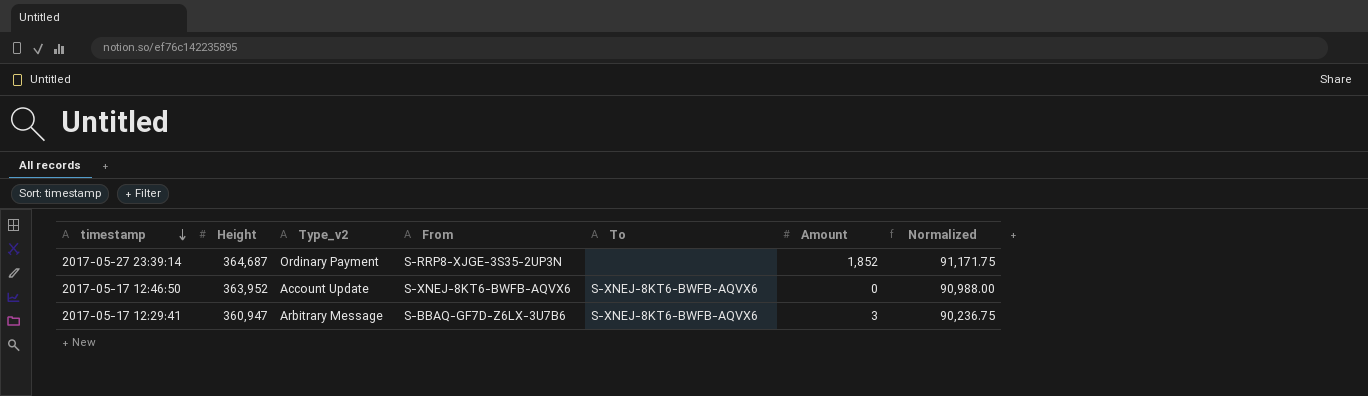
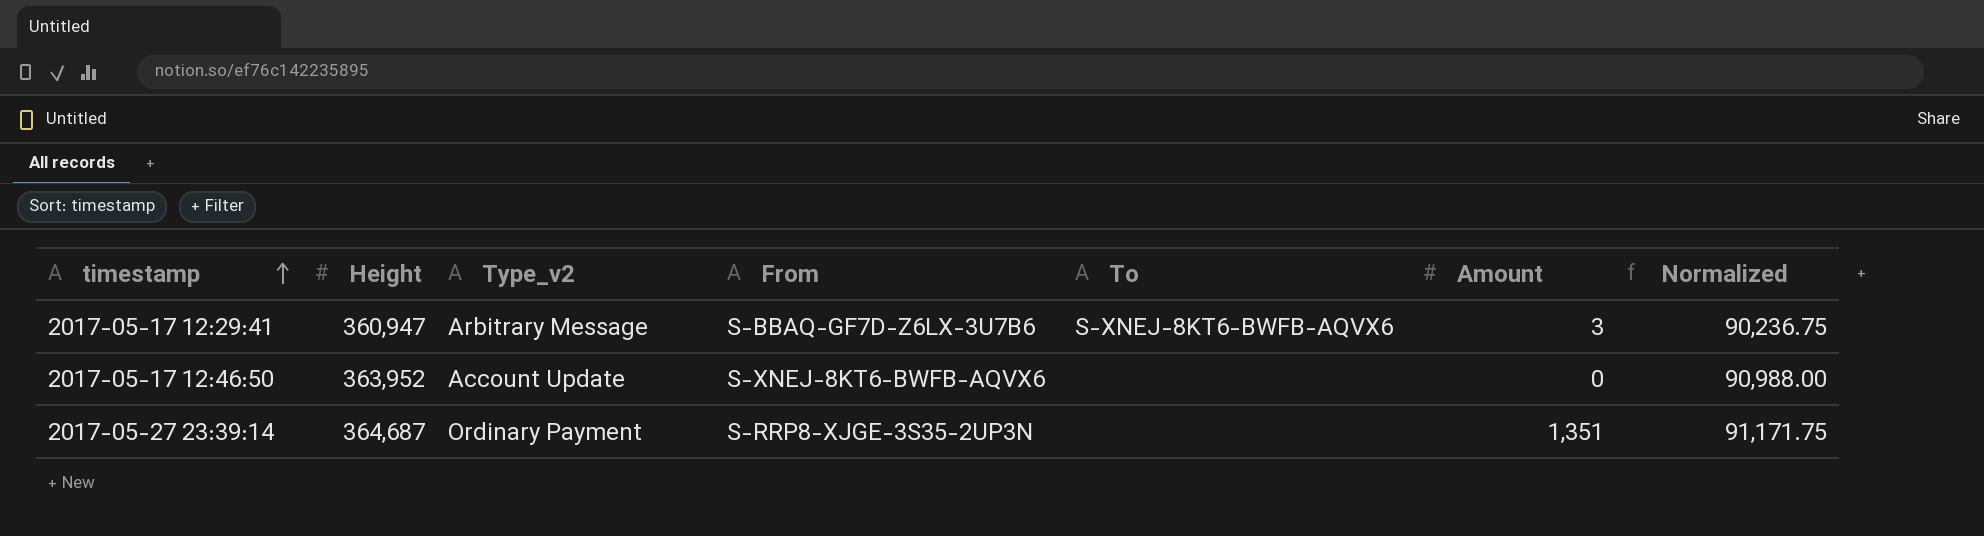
row order: timestamp descending -> timestamp ascending
2017-05-17 12:46:50 | To: S-XNEJ-8KT6-BWFB-AQVX6 -> none
2017-05-27 23:39:14 | Amount: 1,852 -> 1,351

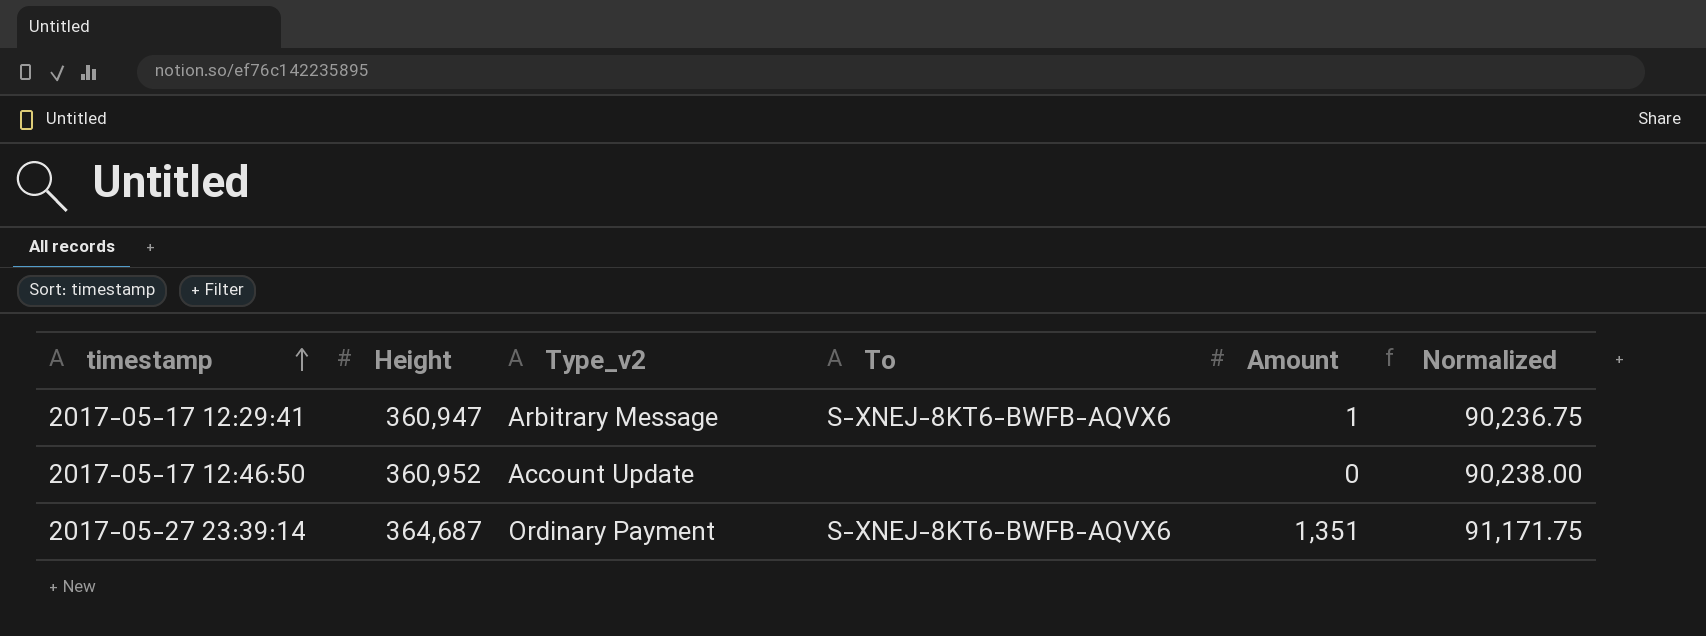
column From | position: 4 -> none
2017-05-17 12:29:41 | Amount: 3 -> 1
2017-05-17 12:46:50 | Height: 363,952 -> 360,952
2017-05-17 12:46:50 | Normalized: 90,988.00 -> 90,238.00
2017-05-27 23:39:14 | To: none -> S-XNEJ-8KT6-BWFB-AQVX6

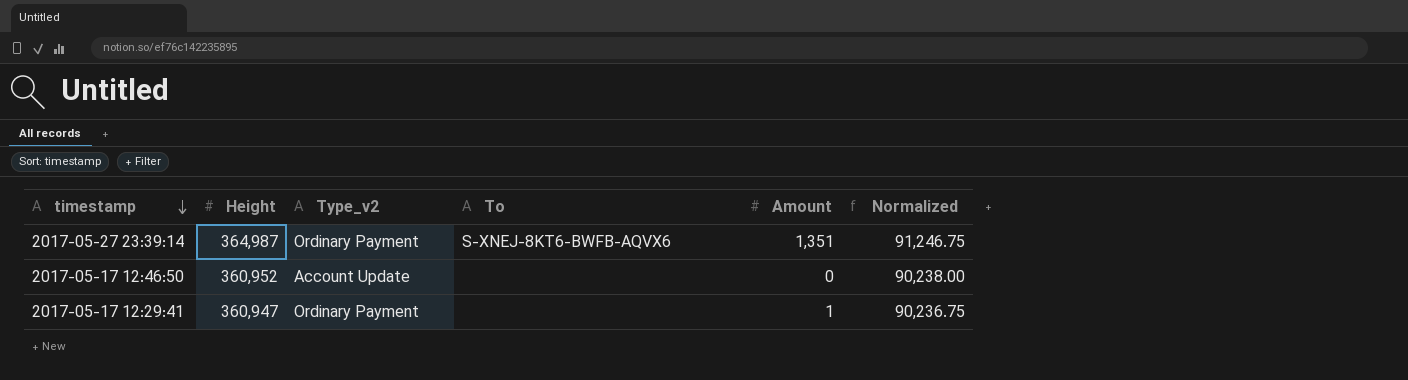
row order: timestamp ascending -> timestamp descending
2017-05-27 23:39:14 | Height: 364,687 -> 364,987
2017-05-27 23:39:14 | Normalized: 91,171.75 -> 91,246.75
2017-05-17 12:29:41 | Type_v2: Arbitrary Message -> Ordinary Payment
2017-05-17 12:29:41 | To: S-XNEJ-8KT6-BWFB-AQVX6 -> none

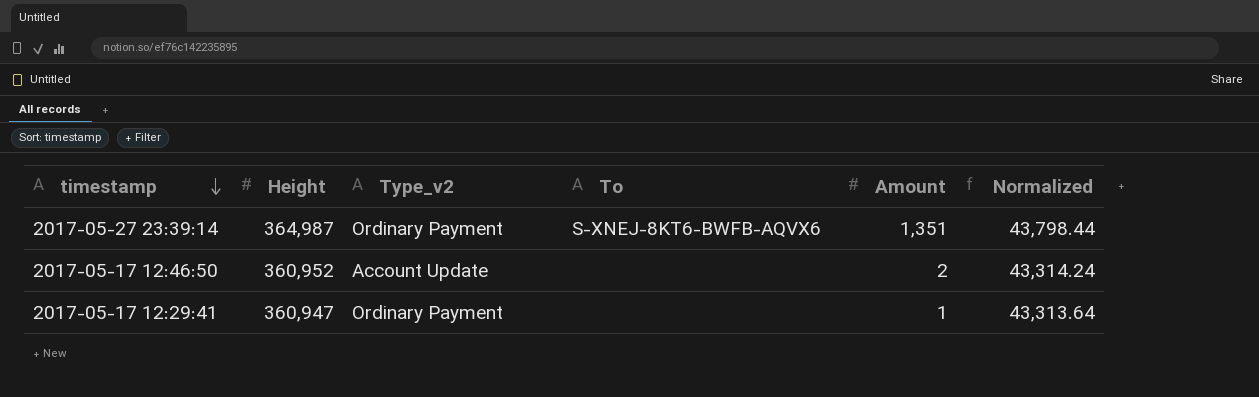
column Normalized | formula: [Height] * 0.25 -> [Height] * 0.12
2017-05-17 12:46:50 | Amount: 0 -> 2

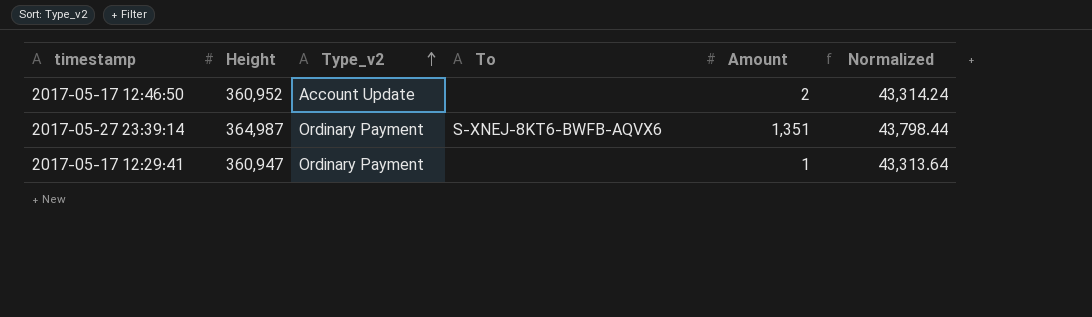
row order: timestamp descending -> Type_v2 ascending

